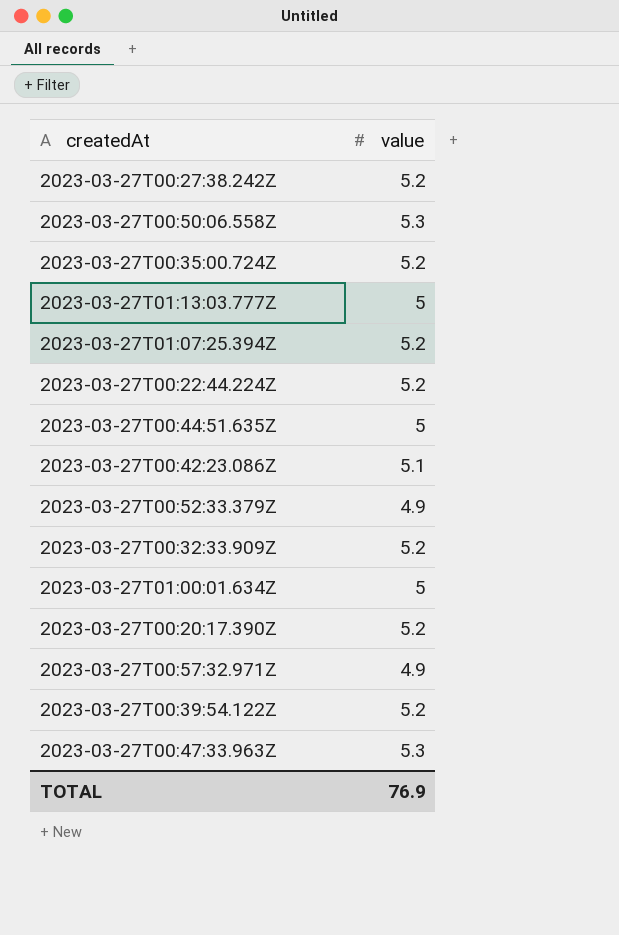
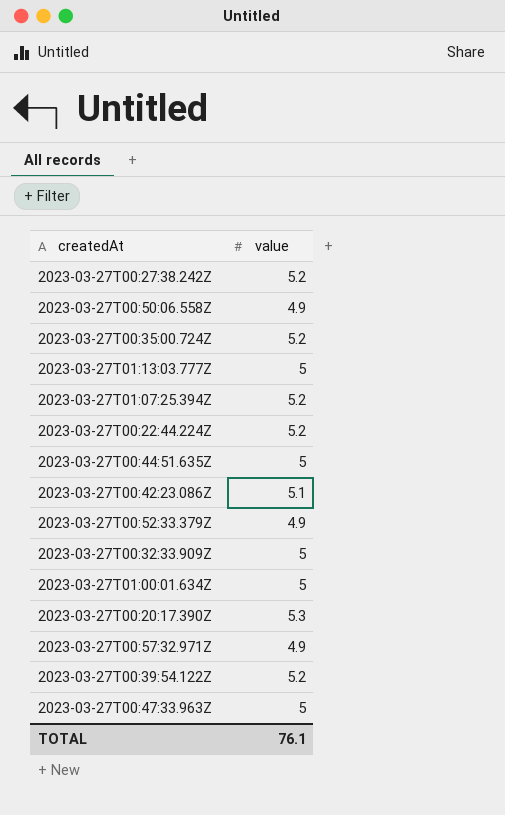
2023-03-27T00:50:06.558Z | value: 5.3 -> 4.9
2023-03-27T00:32:33.909Z | value: 5.2 -> 5
2023-03-27T00:20:17.390Z | value: 5.2 -> 5.3
2023-03-27T00:47:33.963Z | value: 5.3 -> 5
TOTAL | value: 76.9 -> 76.1

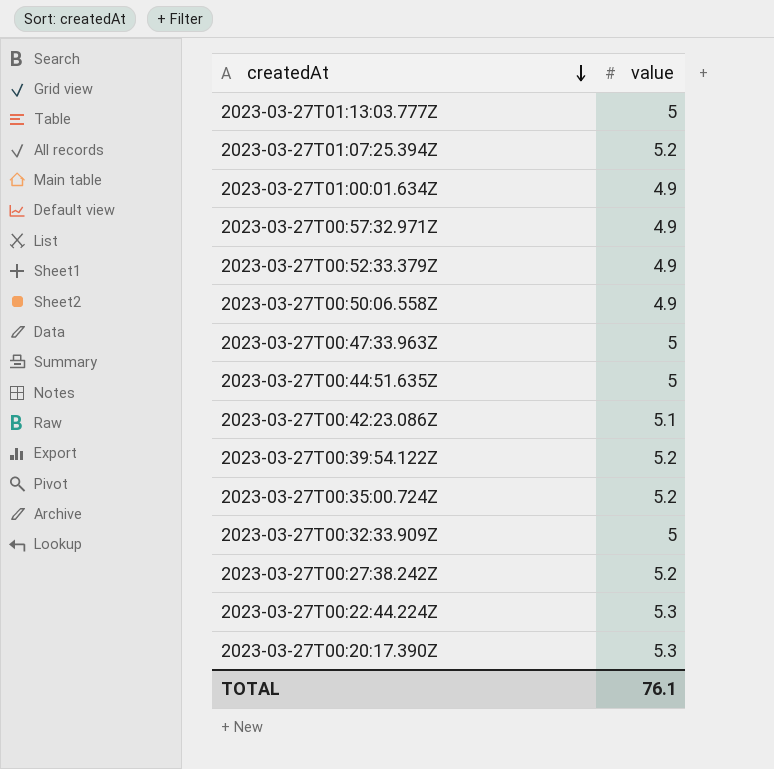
row order: none -> createdAt descending
2023-03-27T01:00:01.634Z | value: 5 -> 4.9
2023-03-27T00:22:44.224Z | value: 5.2 -> 5.3

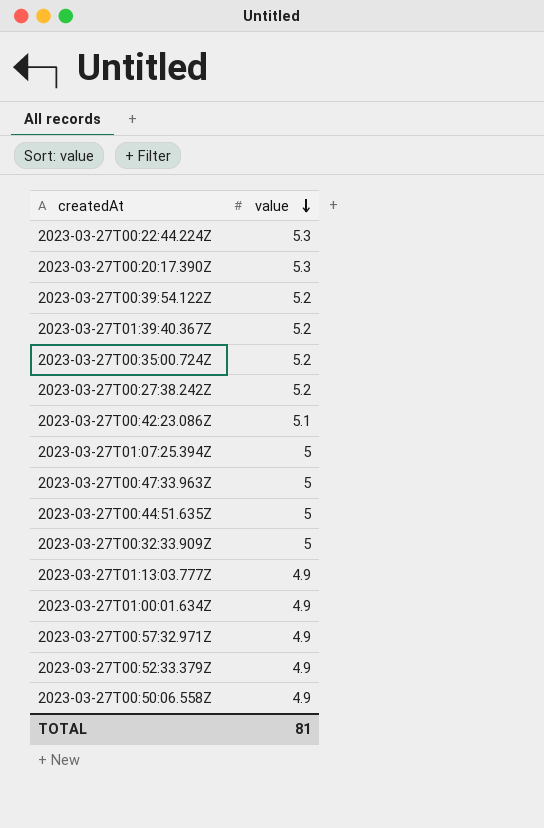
row order: createdAt descending -> value descending
row 2023-03-27T01:39:40.367Z: none -> 5.2
2023-03-27T01:07:25.394Z | value: 5.2 -> 5
2023-03-27T01:13:03.777Z | value: 5 -> 4.9
TOTAL | value: 76.1 -> 81

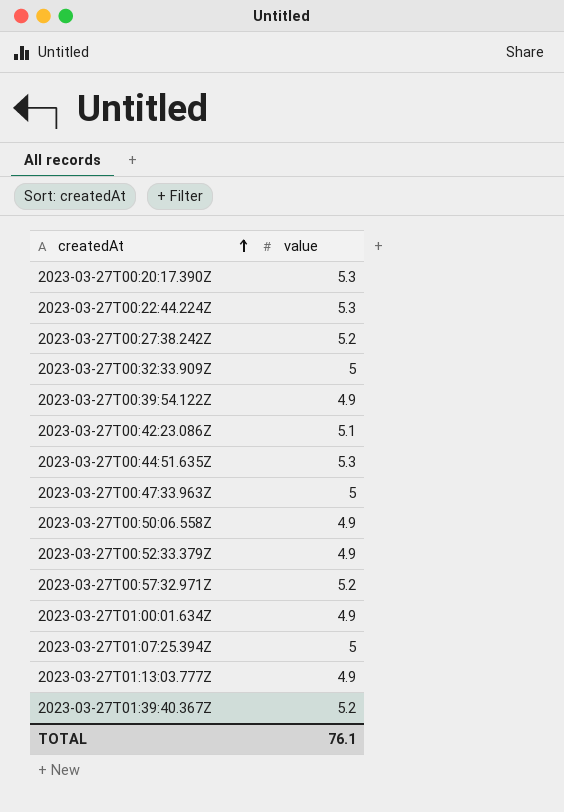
row order: value descending -> createdAt ascending
row 2023-03-27T00:35:00.724Z: 5.2 -> none
2023-03-27T00:39:54.122Z | value: 5.2 -> 4.9
2023-03-27T00:44:51.635Z | value: 5 -> 5.3
2023-03-27T00:57:32.971Z | value: 4.9 -> 5.2
TOTAL | value: 81 -> 76.1

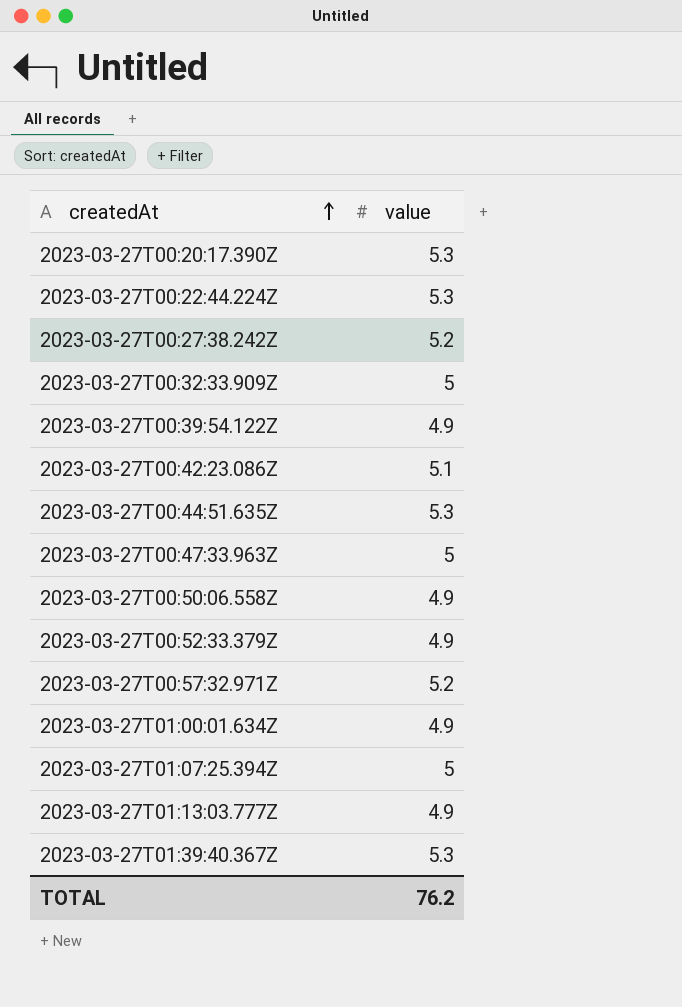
2023-03-27T01:39:40.367Z | value: 5.2 -> 5.3
TOTAL | value: 76.1 -> 76.2

